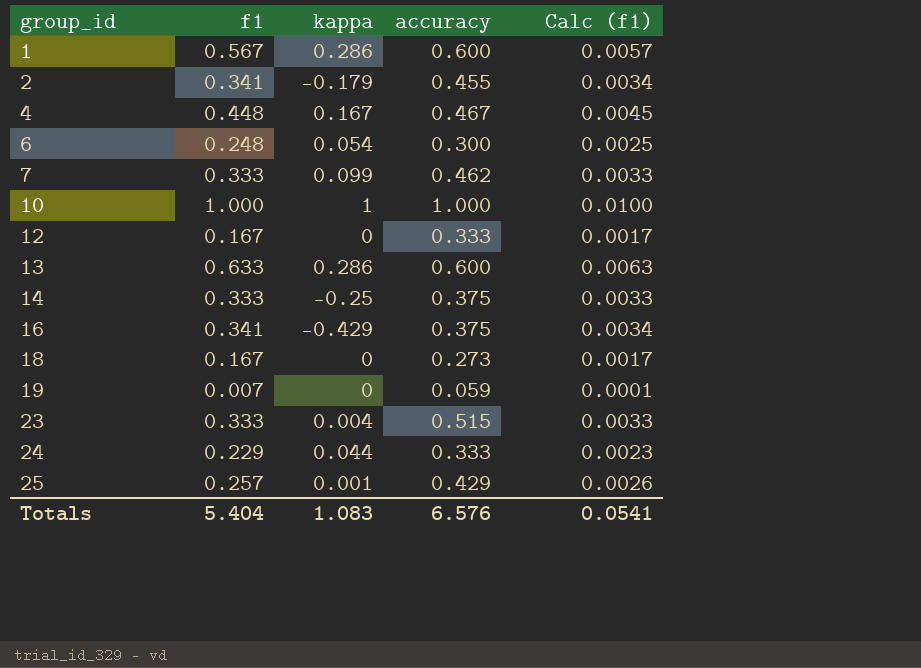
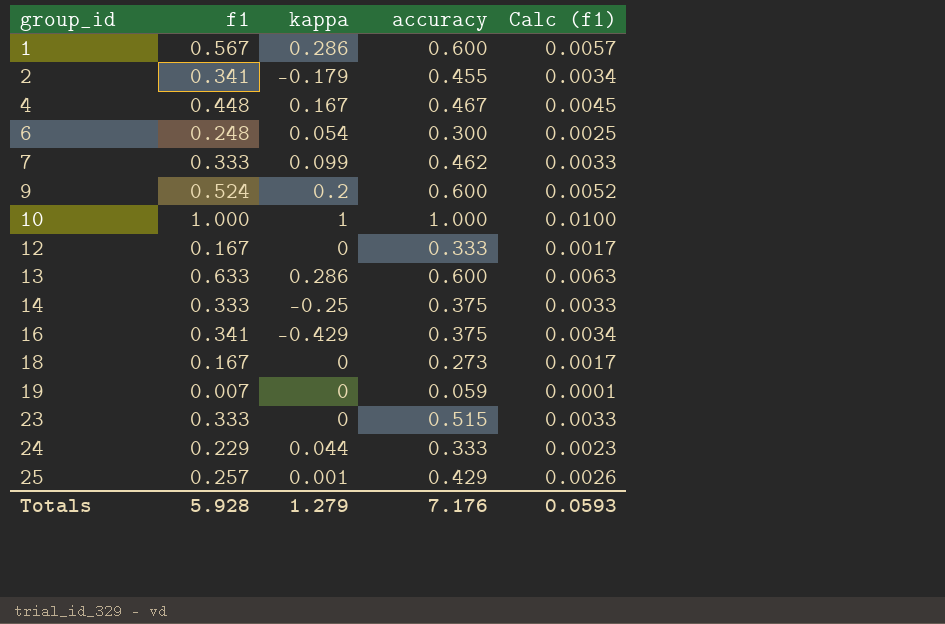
row 9: none -> 0.524 | 0.2 | 0.600 | 0.0052
23 | kappa: 0.004 -> 0
Totals | f1: 5.404 -> 5.928
Totals | kappa: 1.083 -> 1.279
Totals | accuracy: 6.576 -> 7.176
Totals | Calc (f1): 0.0541 -> 0.0593

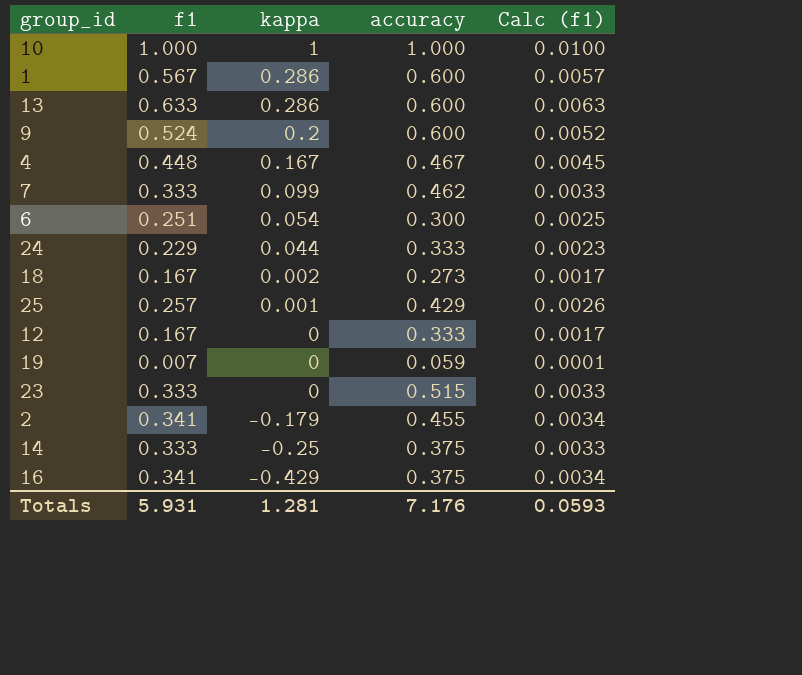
row order: group_id ascending -> kappa descending
6 | f1: 0.248 -> 0.251
18 | kappa: 0 -> 0.002
Totals | f1: 5.928 -> 5.931
Totals | kappa: 1.279 -> 1.281

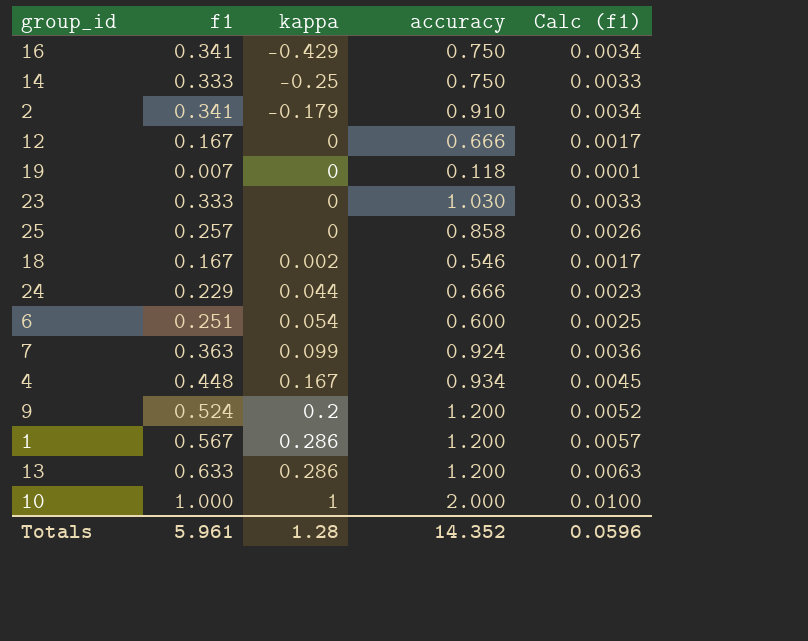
row order: kappa descending -> kappa ascending
16 | accuracy: 0.375 -> 0.750
14 | accuracy: 0.375 -> 0.750
2 | accuracy: 0.455 -> 0.910
12 | accuracy: 0.333 -> 0.666
19 | accuracy: 0.059 -> 0.118
23 | accuracy: 0.515 -> 1.030
25 | kappa: 0.001 -> 0
25 | accuracy: 0.429 -> 0.858
18 | accuracy: 0.273 -> 0.546
24 | accuracy: 0.333 -> 0.666
6 | accuracy: 0.300 -> 0.600
7 | f1: 0.333 -> 0.363
7 | accuracy: 0.462 -> 0.924
7 | Calc (f1): 0.0033 -> 0.0036
4 | accuracy: 0.467 -> 0.934
9 | accuracy: 0.600 -> 1.200
1 | accuracy: 0.600 -> 1.200
13 | accuracy: 0.600 -> 1.200
10 | accuracy: 1.000 -> 2.000
Totals | f1: 5.931 -> 5.961
Totals | kappa: 1.281 -> 1.28
Totals | accuracy: 7.176 -> 14.352
Totals | Calc (f1): 0.0593 -> 0.0596

